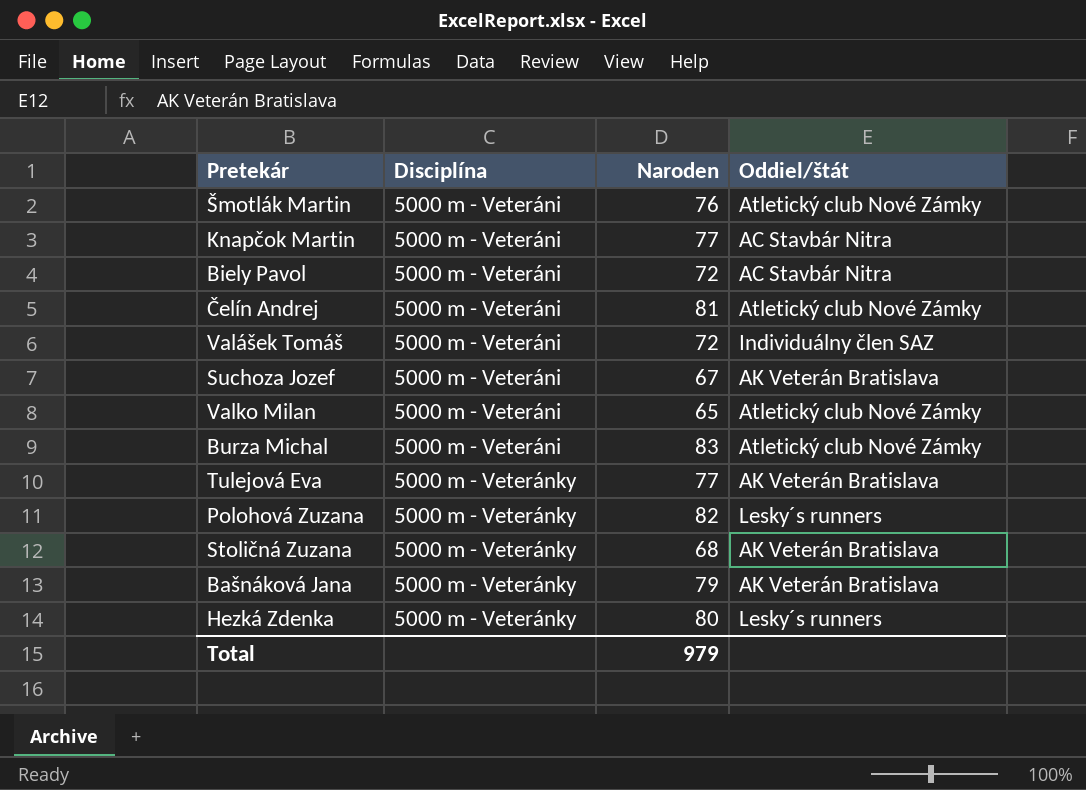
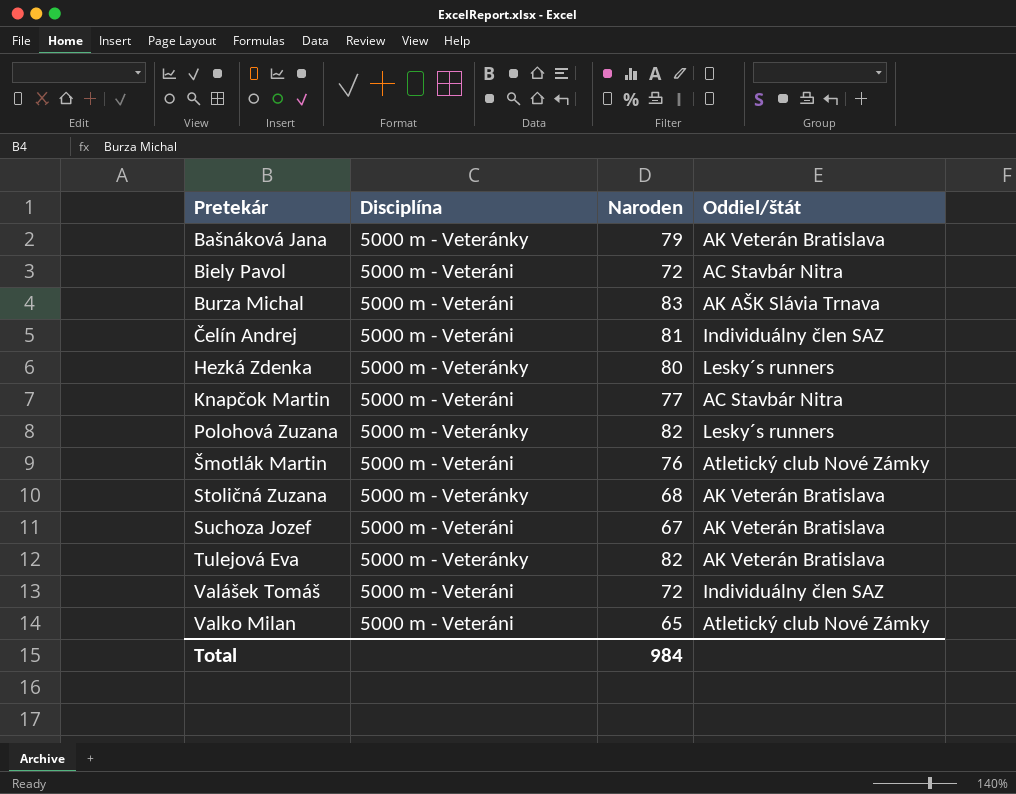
row order: Disciplína ascending -> Pretekár ascending
Burza Michal | Oddiel/štát: Atletický club Nové Zámky -> AK AŠK Slávia Trnava
Čelín Andrej | Oddiel/štát: Atletický club Nové Zámky -> Individuálny člen SAZ
Tulejová Eva | Naroden: 77 -> 82
Total | Naroden: 979 -> 984

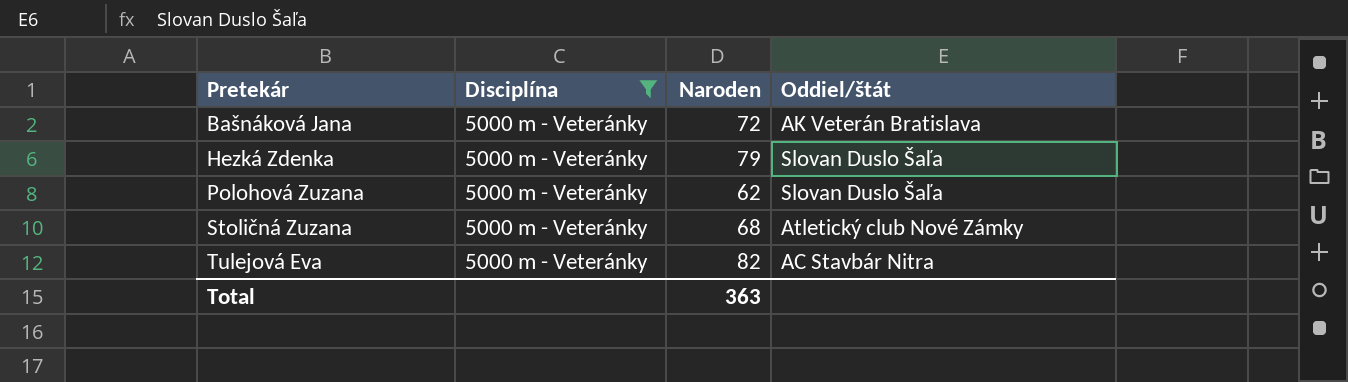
filter: none -> Disciplína = 5000 m - Veteránky
Bašnáková Jana | Naroden: 79 -> 72
Hezká Zdenka | Naroden: 80 -> 79
Hezká Zdenka | Oddiel/štát: Lesky´s runners -> Slovan Duslo Šaľa
Polohová Zuzana | Naroden: 82 -> 62
Polohová Zuzana | Oddiel/štát: Lesky´s runners -> Slovan Duslo Šaľa
Stoličná Zuzana | Oddiel/štát: AK Veterán Bratislava -> Atletický club Nové Zámky
Tulejová Eva | Oddiel/štát: AK Veterán Bratislava -> AC Stavbár Nitra
Total | Naroden: 984 -> 363

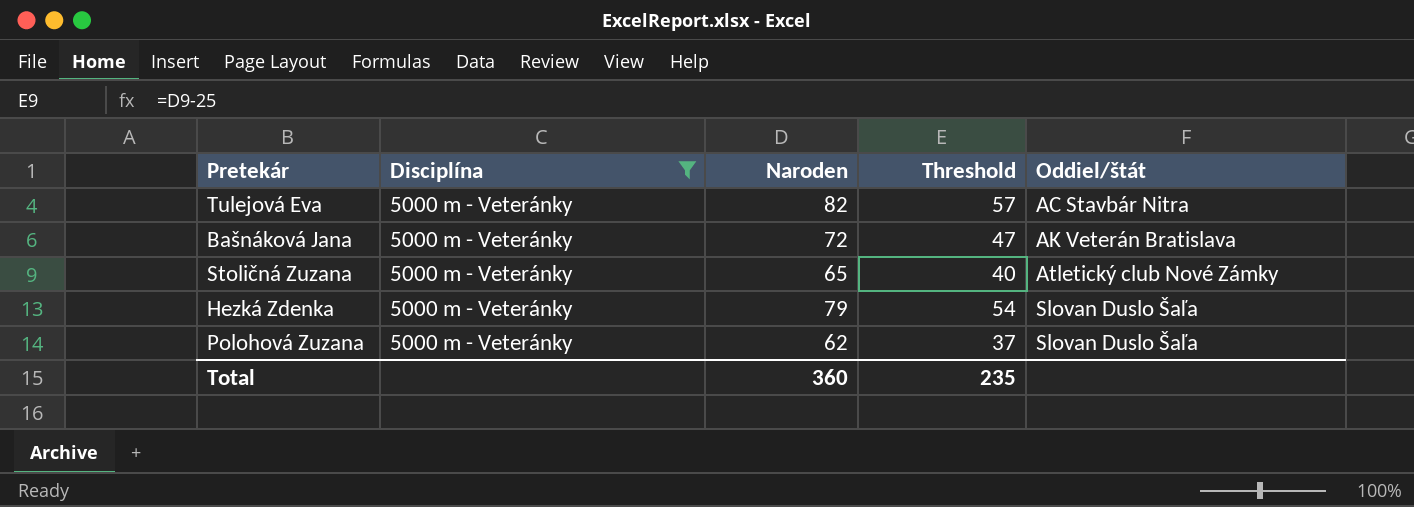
row order: Pretekár ascending -> Oddiel/štát ascending
column Threshold | formula: none -> [Naroden] - 25
Stoličná Zuzana | Naroden: 68 -> 65
Total | Naroden: 363 -> 360

